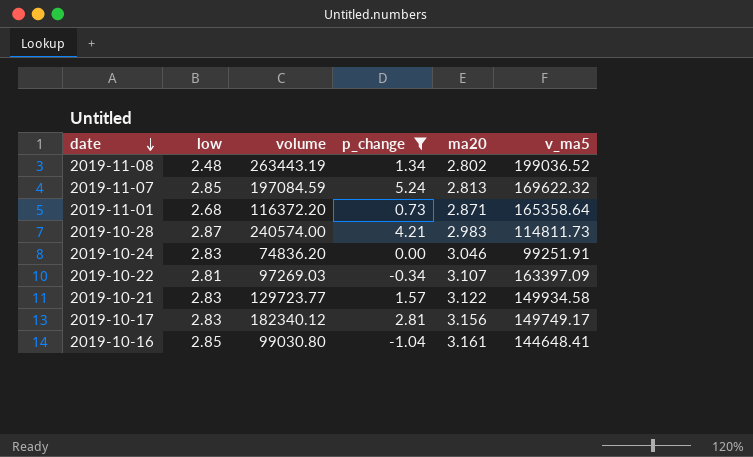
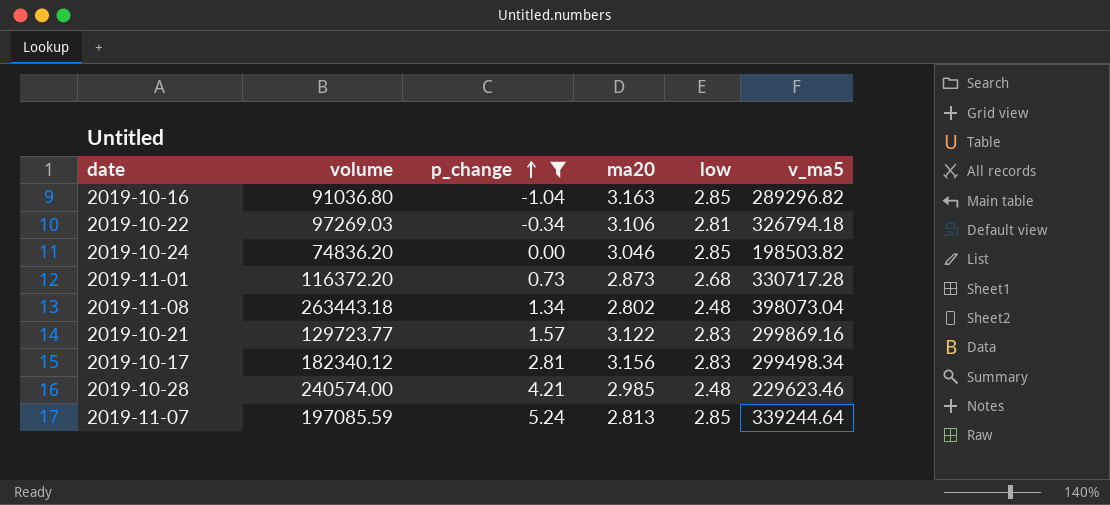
row order: date descending -> p_change ascending
column low | position: 2 -> 5
2019-10-16 | volume: 99030.80 -> 91036.80
2019-10-16 | ma20: 3.161 -> 3.163
2019-10-16 | v_ma5: 144648.41 -> 289296.82
2019-10-22 | ma20: 3.107 -> 3.106
2019-10-22 | v_ma5: 163397.09 -> 326794.18
2019-10-24 | low: 2.83 -> 2.85
2019-10-24 | v_ma5: 99251.91 -> 198503.82
2019-11-01 | ma20: 2.871 -> 2.873
2019-11-01 | v_ma5: 165358.64 -> 330717.28
2019-11-08 | volume: 263443.19 -> 263443.18
2019-11-08 | v_ma5: 199036.52 -> 398073.04
2019-10-21 | v_ma5: 149934.58 -> 299869.16
2019-10-17 | v_ma5: 149749.17 -> 299498.34
2019-10-28 | ma20: 2.983 -> 2.985
2019-10-28 | low: 2.87 -> 2.48
2019-10-28 | v_ma5: 114811.73 -> 229623.46
2019-11-07 | volume: 197084.59 -> 197085.59
2019-11-07 | v_ma5: 169622.32 -> 339244.64

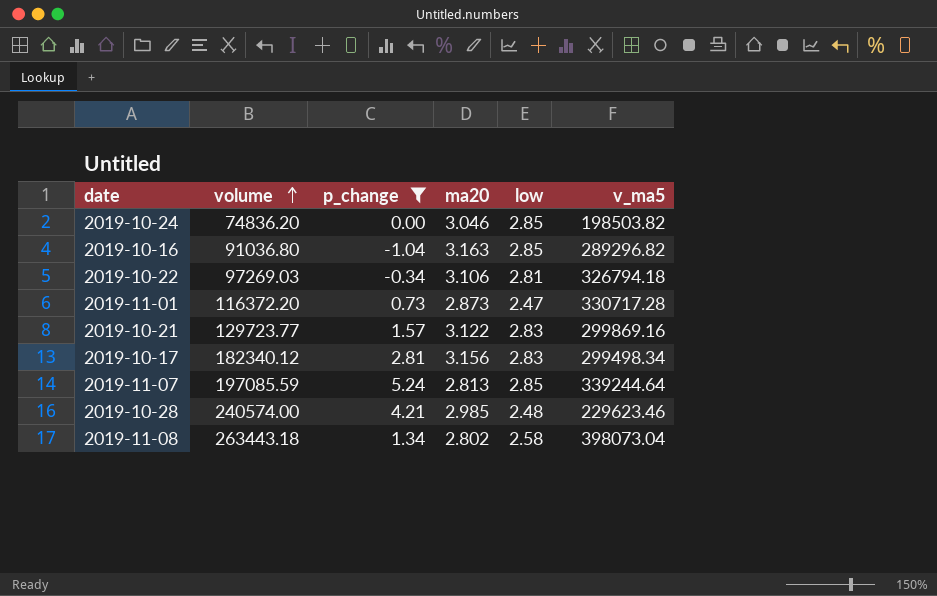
row order: p_change ascending -> volume ascending
2019-11-01 | low: 2.68 -> 2.47
2019-11-08 | low: 2.48 -> 2.58

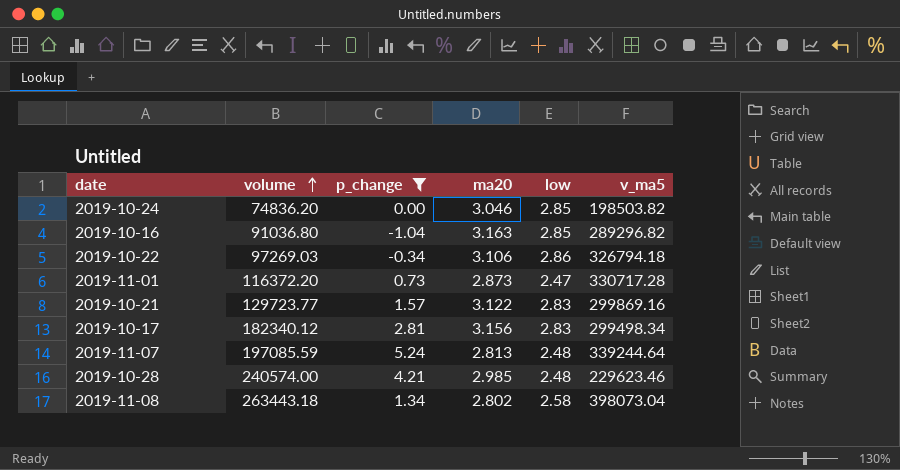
2019-10-22 | low: 2.81 -> 2.86
2019-11-07 | low: 2.85 -> 2.48

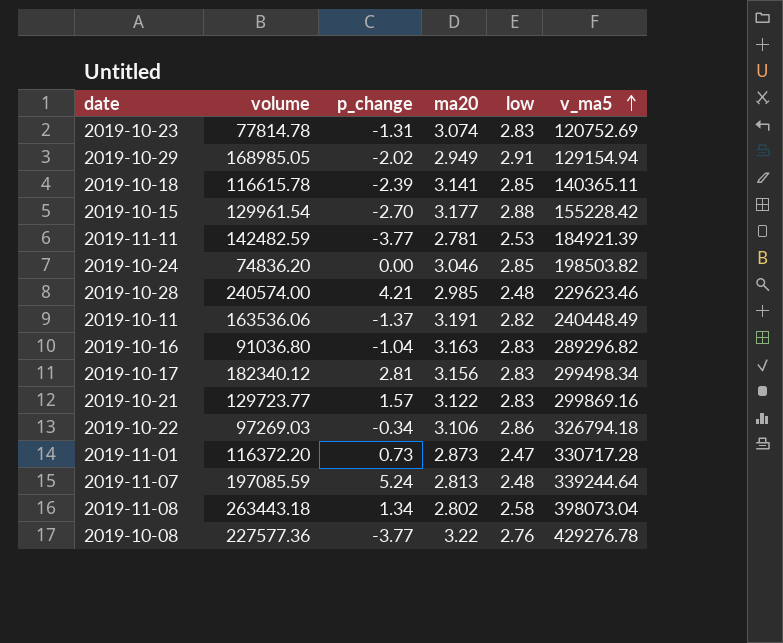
filter: p_change >= -1.04 -> none
row order: volume ascending -> v_ma5 ascending
2019-10-16 | low: 2.85 -> 2.83

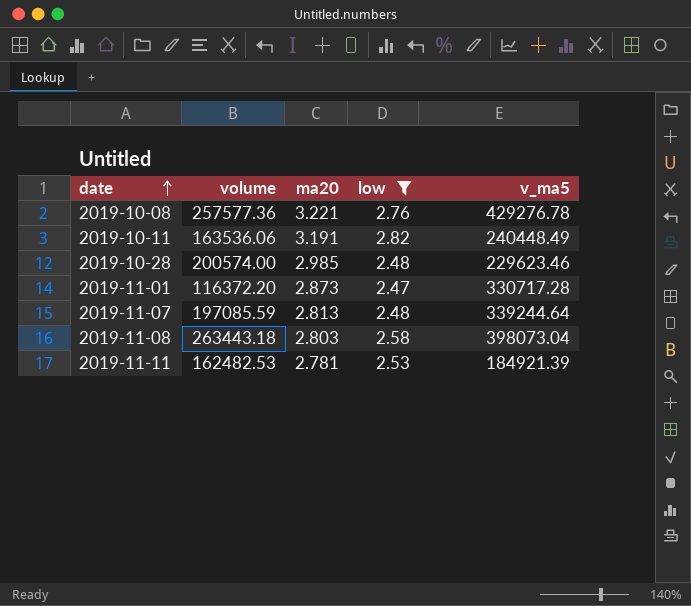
filter: none -> low <= 2.82
row order: v_ma5 ascending -> date ascending
column p_change | position: 3 -> none
2019-10-08 | volume: 227577.36 -> 257577.36
2019-10-08 | ma20: 3.22 -> 3.221
2019-10-28 | volume: 240574.00 -> 200574.00
2019-11-08 | ma20: 2.802 -> 2.803
2019-11-11 | volume: 142482.59 -> 162482.53

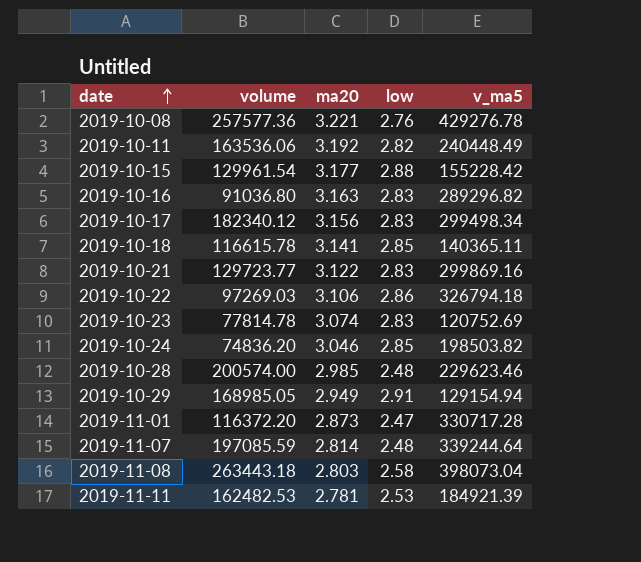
filter: low <= 2.82 -> none
2019-10-11 | ma20: 3.191 -> 3.192
2019-11-07 | ma20: 2.813 -> 2.814

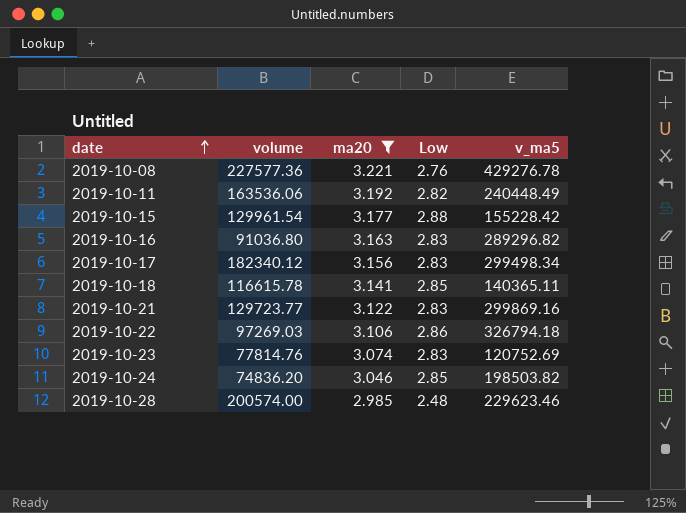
filter: none -> ma20 >= 2.985
column name: low -> Low
2019-10-08 | volume: 257577.36 -> 227577.36
2019-10-23 | volume: 77814.78 -> 77814.76

